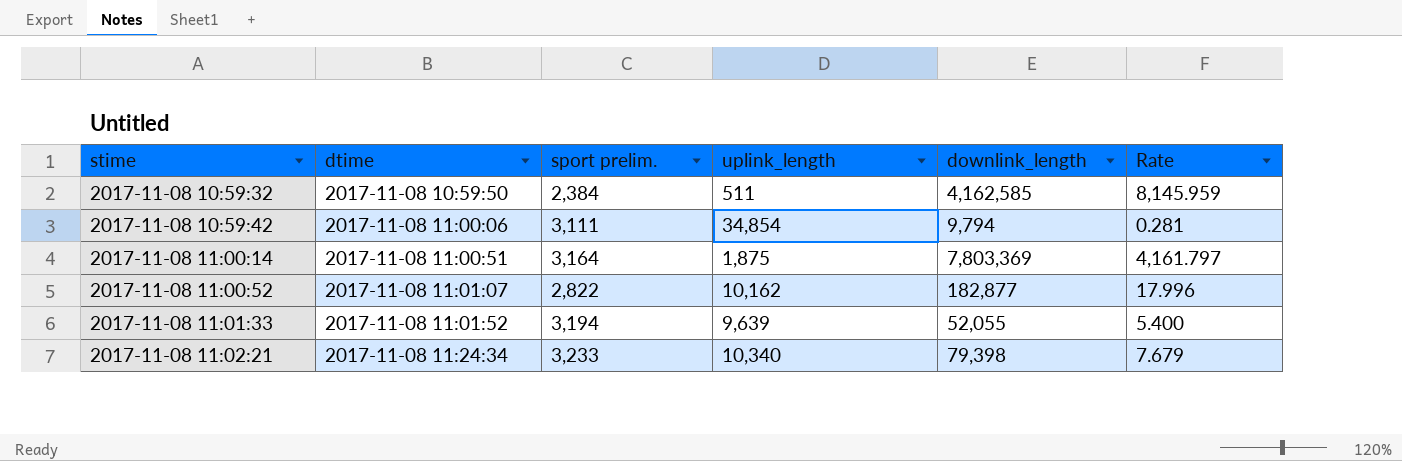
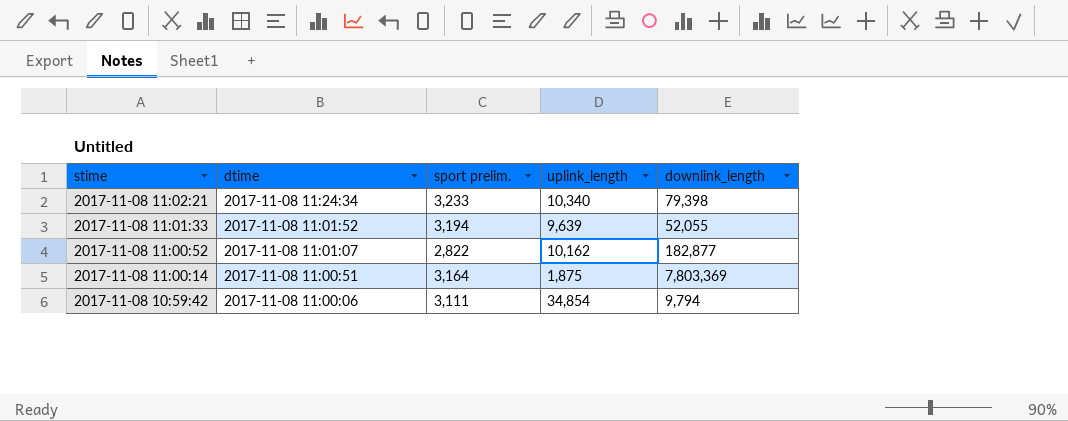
row order: stime ascending -> stime descending
column Rate | formula: [downlink_length] / [uplink_length] -> none
row 2017-11-08 10:59:32: 2017-11-08 10:59:50 | 2,384 | 511 | 4,162,585 | 8,145.959 -> none

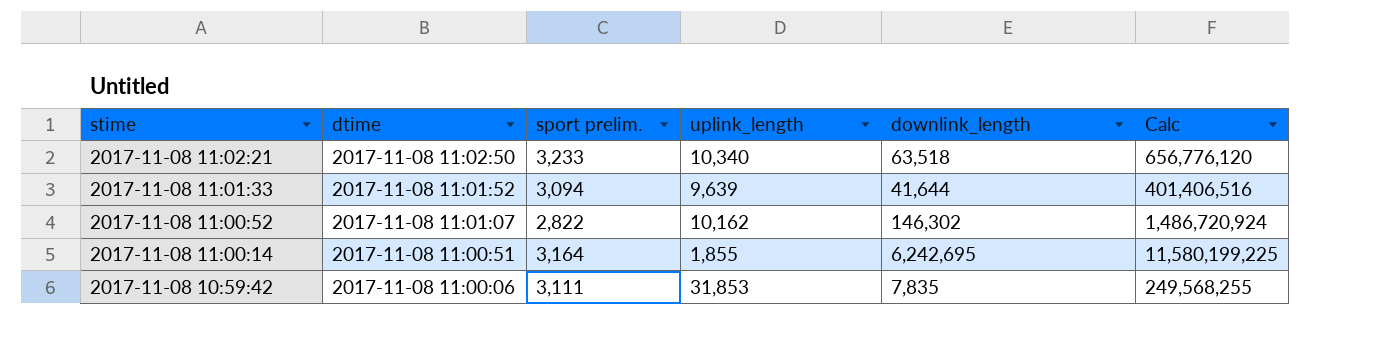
column Calc | formula: none -> [uplink_length] * [downlink_length]
2017-11-08 11:02:21 | dtime: 2017-11-08 11:24:34 -> 2017-11-08 11:02:50
2017-11-08 11:02:21 | downlink_length: 79,398 -> 63,518
2017-11-08 11:01:33 | sport prelim.: 3,194 -> 3,094
2017-11-08 11:01:33 | downlink_length: 52,055 -> 41,644
2017-11-08 11:00:52 | downlink_length: 182,877 -> 146,302
2017-11-08 11:00:14 | uplink_length: 1,875 -> 1,855
2017-11-08 11:00:14 | downlink_length: 7,803,369 -> 6,242,695
2017-11-08 10:59:42 | uplink_length: 34,854 -> 31,853
2017-11-08 10:59:42 | downlink_length: 9,794 -> 7,835

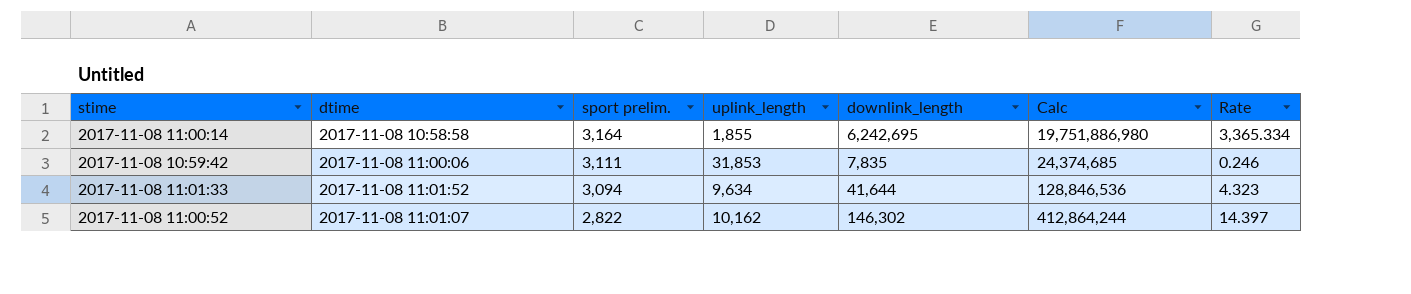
row order: stime descending -> sport prelim. descending
column Calc | formula: [uplink_length] * [downlink_length] -> [sport prelim.] * [downlink_length]
column Rate | formula: none -> [downlink_length] / [uplink_length]
row 2017-11-08 11:02:21: 2017-11-08 11:02:50 | 3,233 | 10,340 | 63,518 | 656,776,120 -> none
2017-11-08 11:00:14 | dtime: 2017-11-08 11:00:51 -> 2017-11-08 10:58:58
2017-11-08 11:01:33 | uplink_length: 9,639 -> 9,634

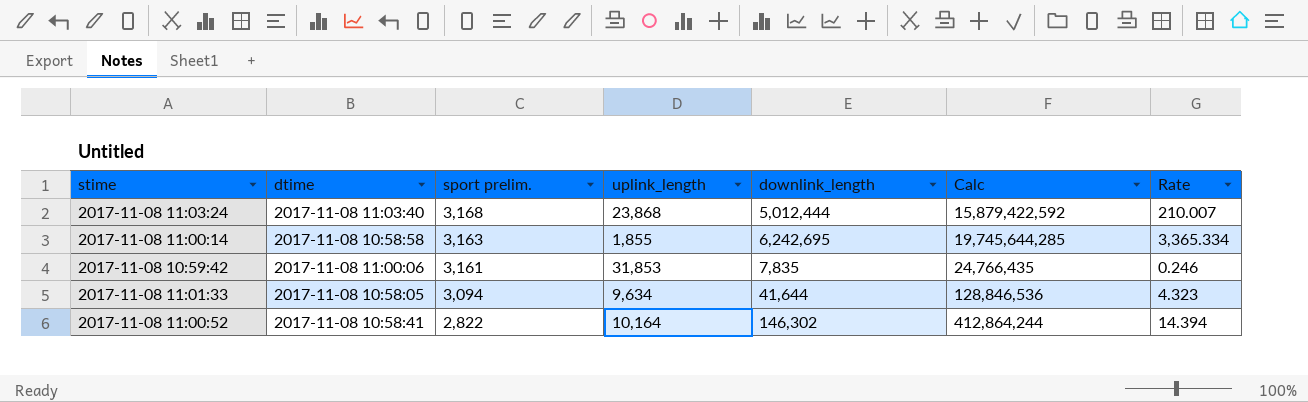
row 2017-11-08 11:03:24: none -> 2017-11-08 11:03:40 | 3,168 | 23,868 | 5,012,444 | 15,879,422,592 | 210.007
2017-11-08 11:00:14 | sport prelim.: 3,164 -> 3,163
2017-11-08 11:00:14 | Calc: 19,751,886,980 -> 19,745,644,285
2017-11-08 10:59:42 | sport prelim.: 3,111 -> 3,161
2017-11-08 10:59:42 | Calc: 24,374,685 -> 24,766,435
2017-11-08 11:01:33 | dtime: 2017-11-08 11:01:52 -> 2017-11-08 10:58:05
2017-11-08 11:00:52 | dtime: 2017-11-08 11:01:07 -> 2017-11-08 10:58:41
2017-11-08 11:00:52 | uplink_length: 10,162 -> 10,164
2017-11-08 11:00:52 | Rate: 14.397 -> 14.394

